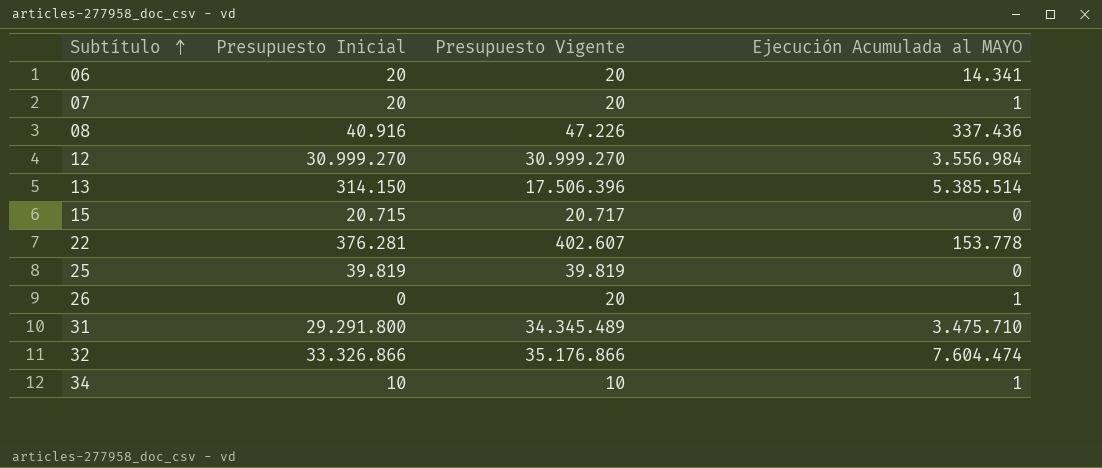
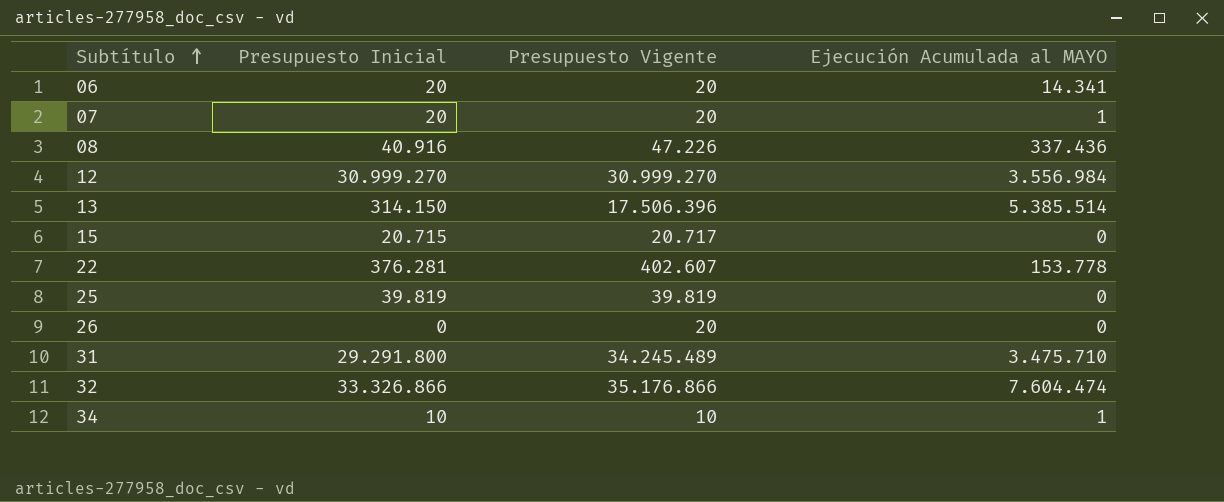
26 | Ejecución Acumulada al MAYO: 1 -> 0
31 | Presupuesto Vigente: 34.345.489 -> 34.245.489

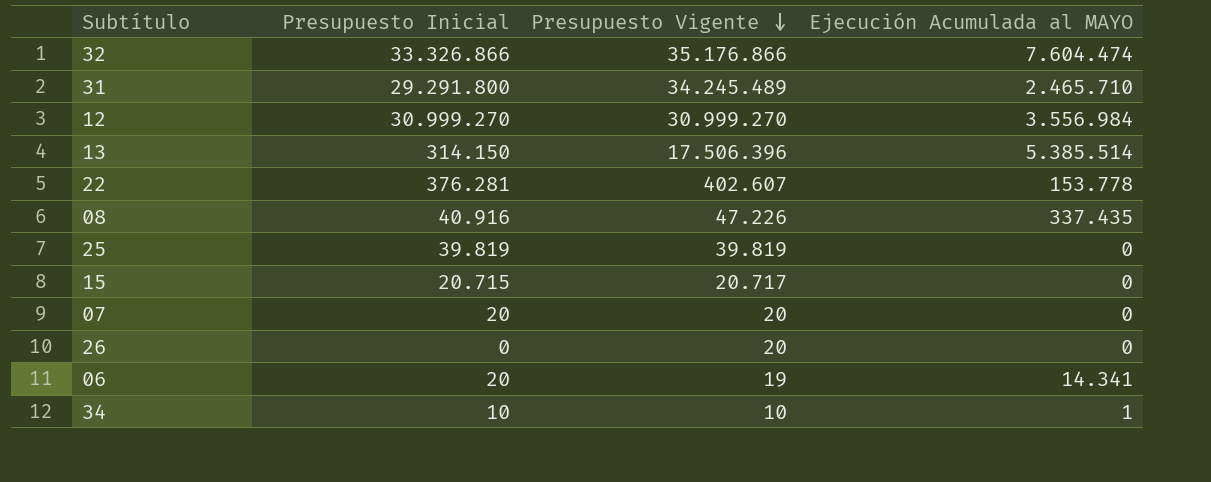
row order: Subtítulo ascending -> Presupuesto Vigente descending
31 | Ejecución Acumulada al MAYO: 3.475.710 -> 2.465.710
08 | Ejecución Acumulada al MAYO: 337.436 -> 337.435
07 | Ejecución Acumulada al MAYO: 1 -> 0
06 | Presupuesto Vigente: 20 -> 19

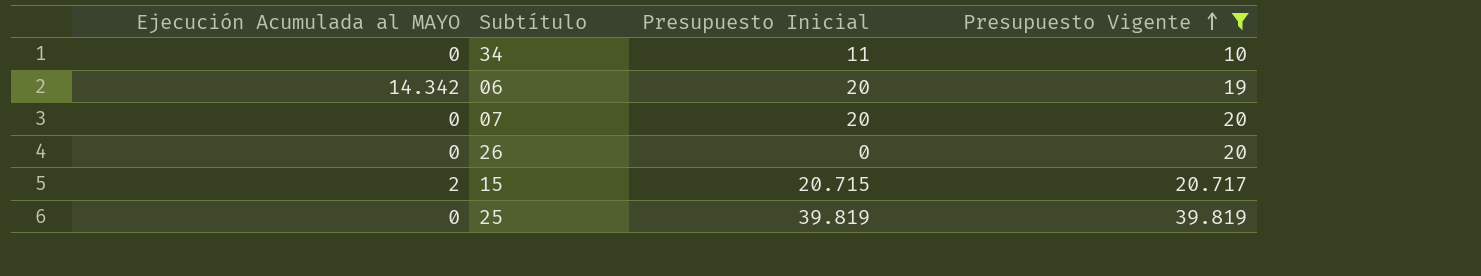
filter: none -> Presupuesto Vigente <= 39.819
row order: Presupuesto Vigente descending -> Presupuesto Vigente ascending
column Ejecución Acumulada al MAYO | position: 4 -> 1
34 | Ejecución Acumulada al MAYO: 1 -> 0
34 | Presupuesto Inicial: 10 -> 11
06 | Ejecución Acumulada al MAYO: 14.341 -> 14.342
15 | Ejecución Acumulada al MAYO: 0 -> 2

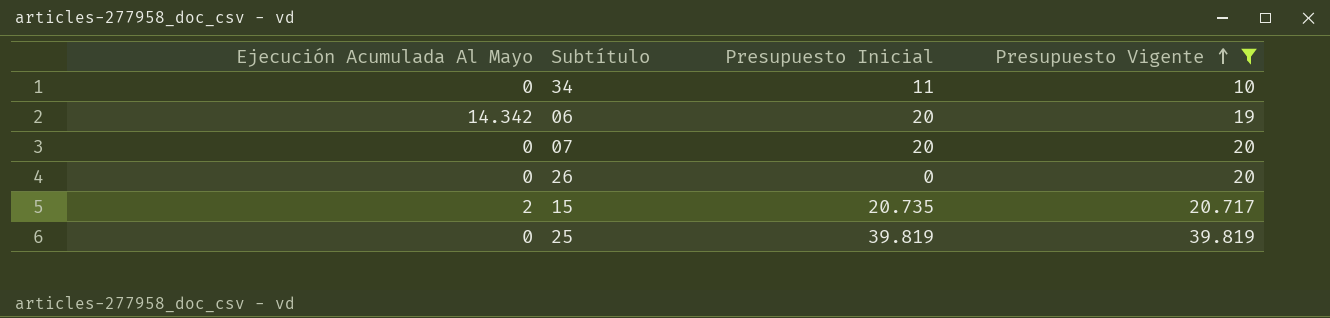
column name: Ejecución Acumulada al MAYO -> Ejecución Acumulada Al Mayo
15 | Presupuesto Inicial: 20.715 -> 20.735

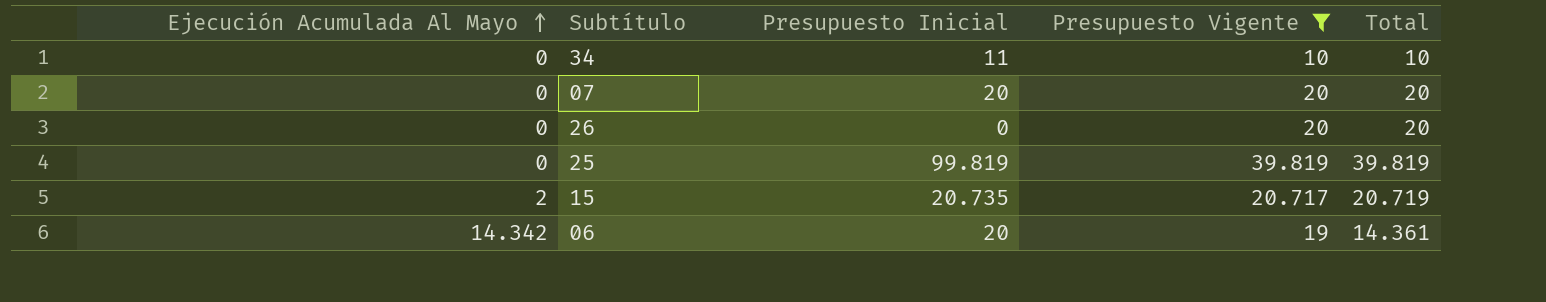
row order: Presupuesto Vigente ascending -> Ejecución Acumulada Al Mayo ascending
column Total | formula: none -> [Ejecución Acumulada Al Mayo] + [Presupuesto Vigente]
25 | Presupuesto Inicial: 39.819 -> 99.819

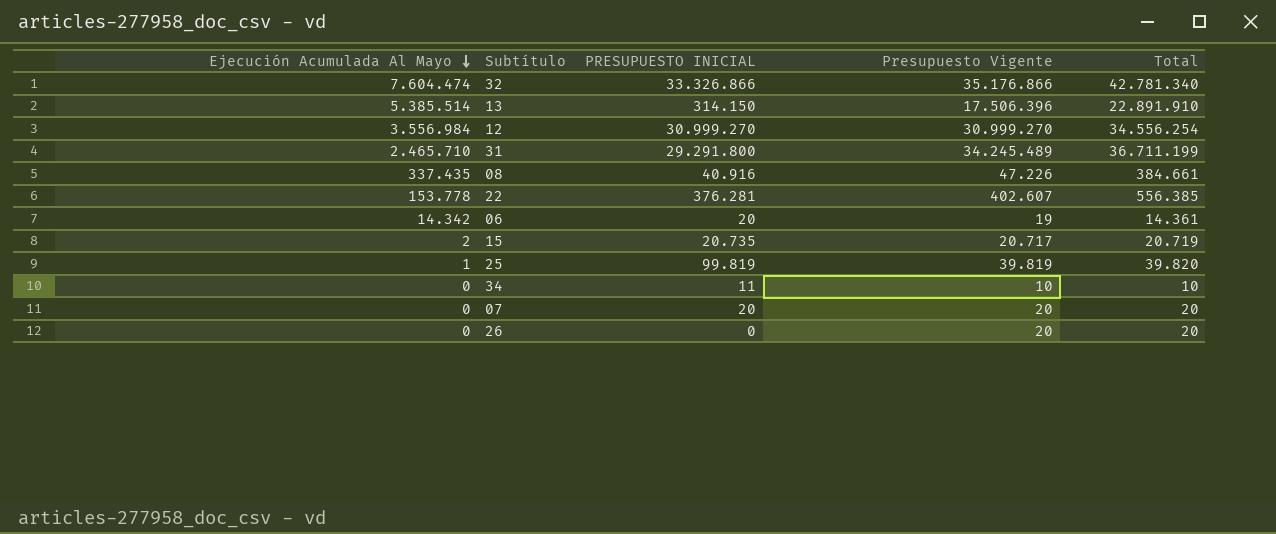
filter: Presupuesto Vigente <= 39.819 -> none
row order: Ejecución Acumulada Al Mayo ascending -> Ejecución Acumulada Al Mayo descending
column name: Presupuesto Inicial -> PRESUPUESTO INICIAL
25 | Ejecución Acumulada Al Mayo: 0 -> 1
25 | Total: 39.819 -> 39.820

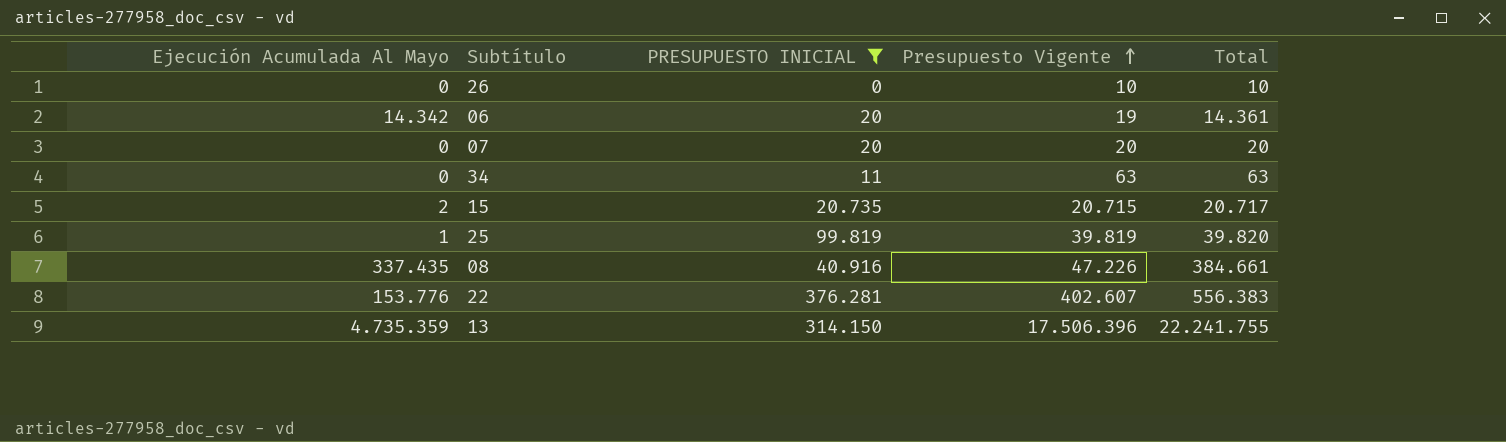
filter: none -> PRESUPUESTO INICIAL <= 376.281
row order: Ejecución Acumulada Al Mayo descending -> Presupuesto Vigente ascending
26 | Presupuesto Vigente: 20 -> 10
26 | Total: 20 -> 10
34 | Presupuesto Vigente: 10 -> 63
34 | Total: 10 -> 63
15 | Presupuesto Vigente: 20.717 -> 20.715
15 | Total: 20.719 -> 20.717
22 | Ejecución Acumulada Al Mayo: 153.778 -> 153.776
22 | Total: 556.385 -> 556.383
13 | Ejecución Acumulada Al Mayo: 5.385.514 -> 4.735.359
13 | Total: 22.891.910 -> 22.241.755

